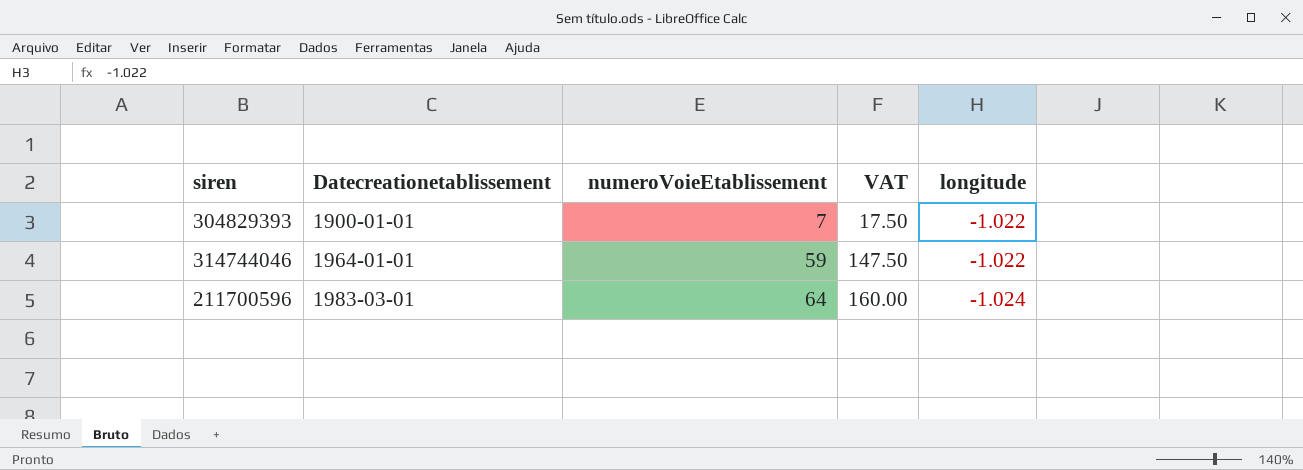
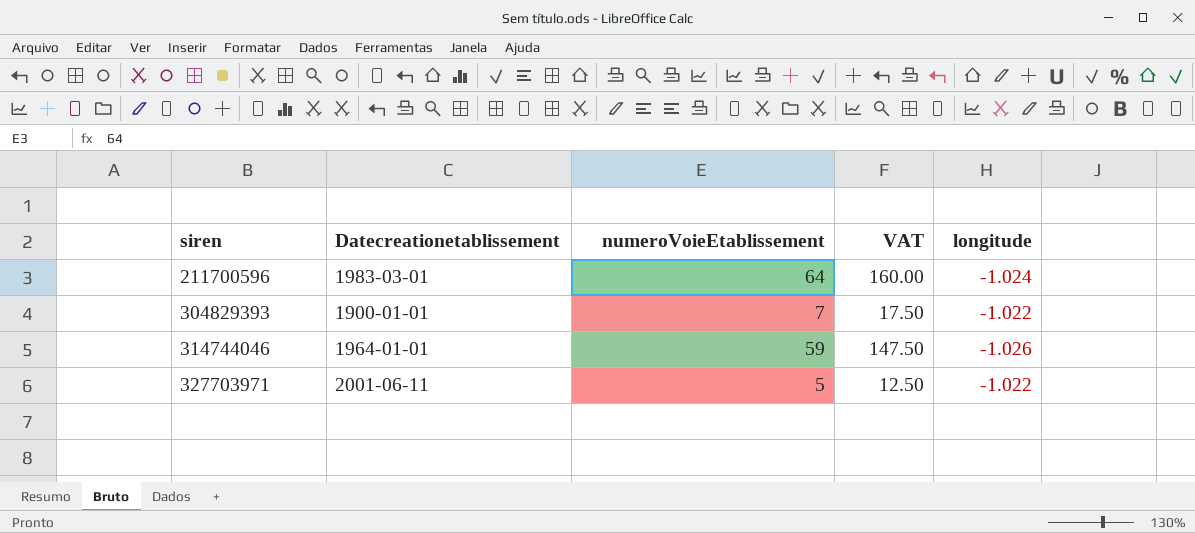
row order: Datecreationetablissement ascending -> siren ascending
314744046 | longitude: -1.022 -> -1.026
row 327703971: none -> 2001-06-11 | 5 | 12.50 | -1.022

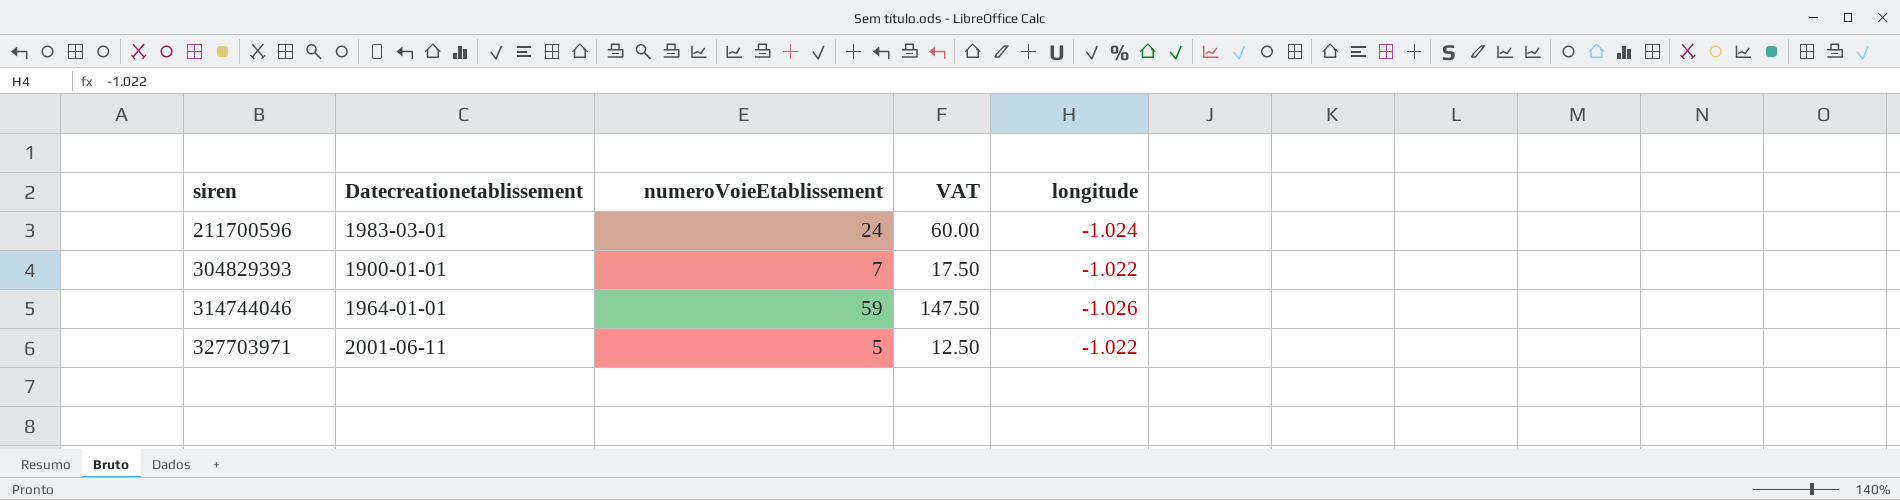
211700596 | numeroVoieEtablissement: 64 -> 24
211700596 | VAT: 160.00 -> 60.00

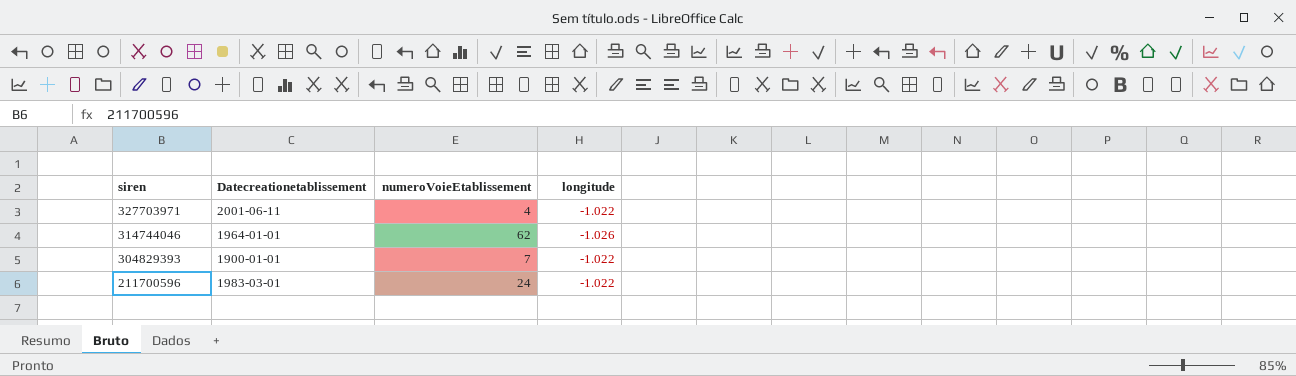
row order: siren ascending -> siren descending
column VAT | formula: [numeroVoieEtablissement] * 2.5 -> none
327703971 | numeroVoieEtablissement: 5 -> 4
314744046 | numeroVoieEtablissement: 59 -> 62
211700596 | longitude: -1.024 -> -1.022

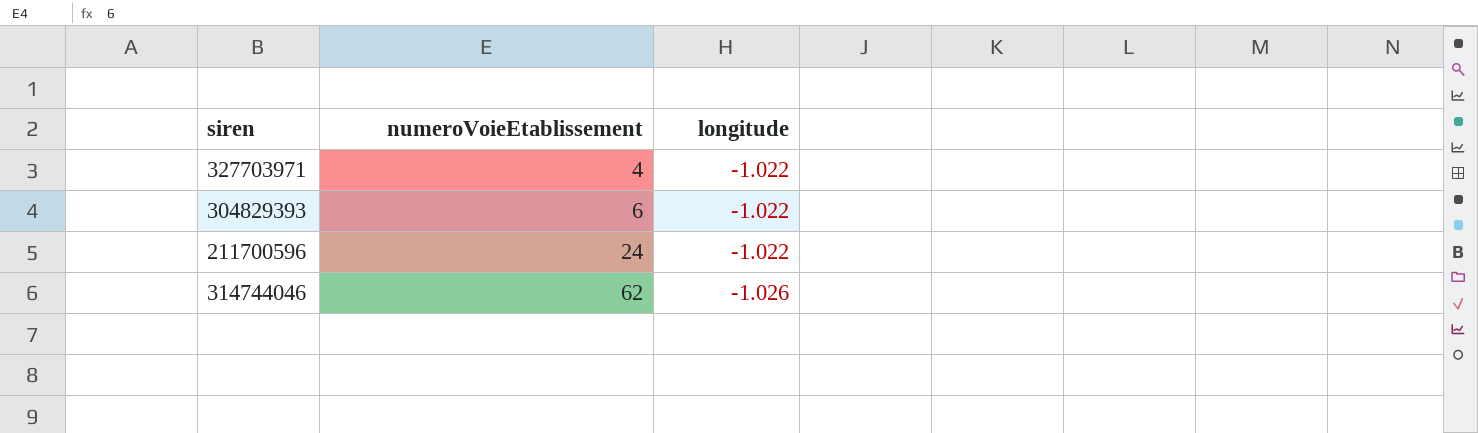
row order: siren descending -> numeroVoieEtablissement ascending
column Datecreationetablissement | position: 2 -> none
304829393 | numeroVoieEtablissement: 7 -> 6

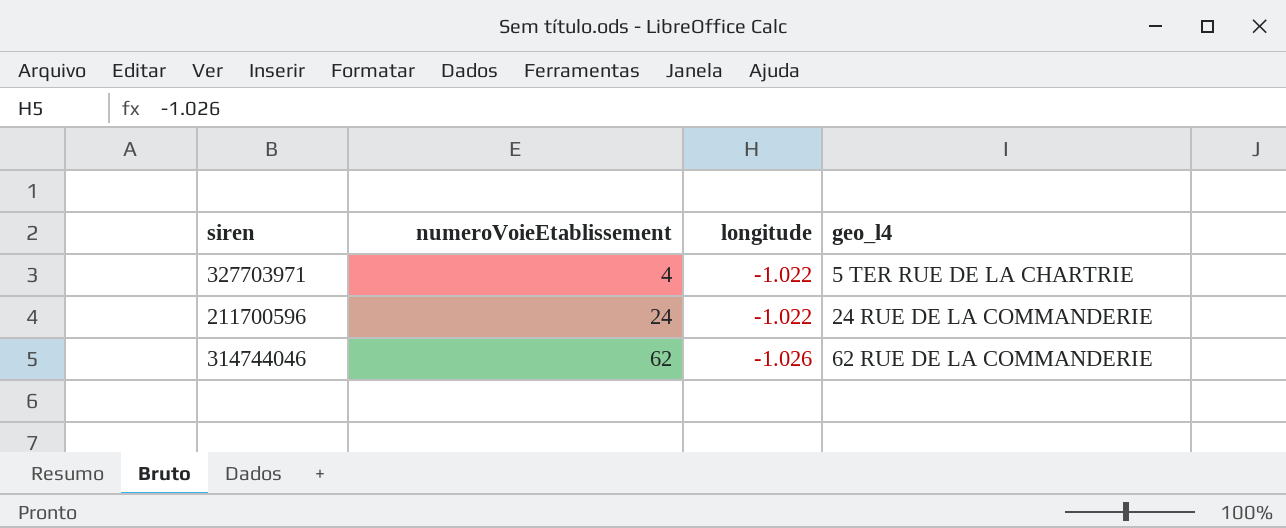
column geo_l4 | position: none -> 4
row 304829393: 6 | -1.022 -> none

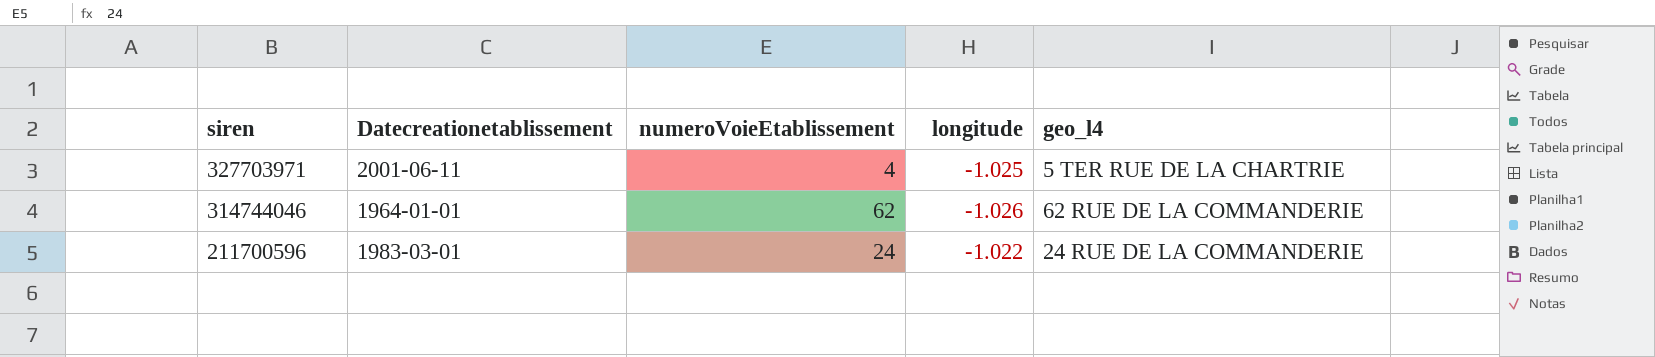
row order: numeroVoieEtablissement ascending -> siren descending
column Datecreationetablissement | position: none -> 2
327703971 | longitude: -1.022 -> -1.025

